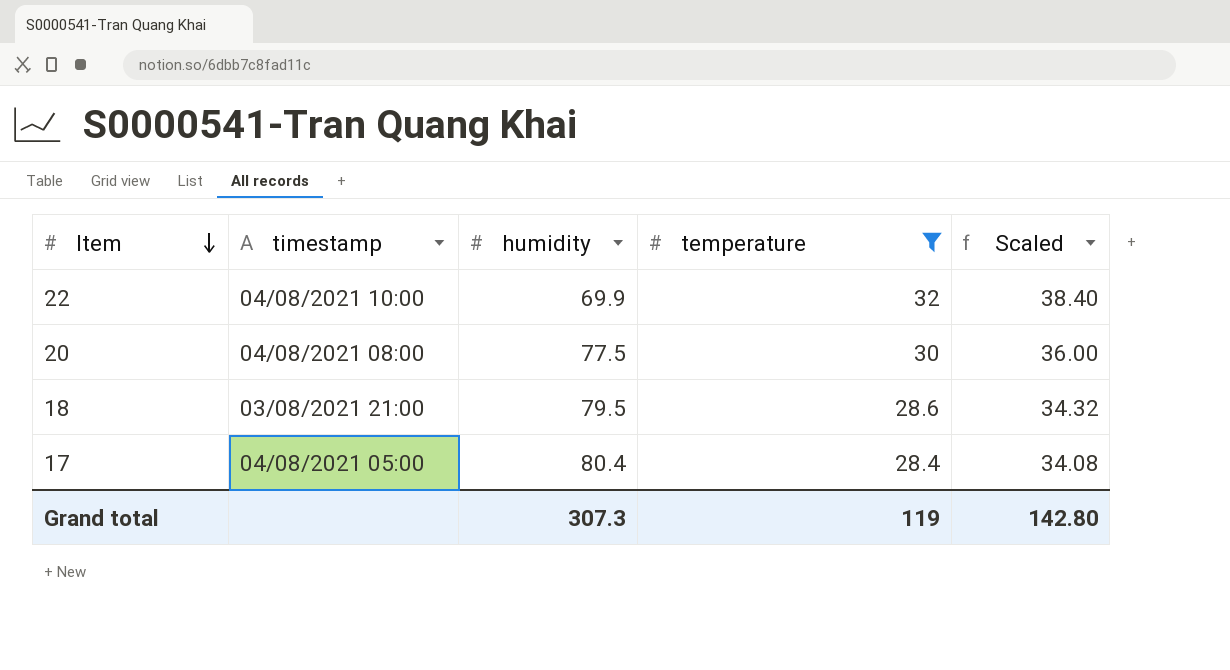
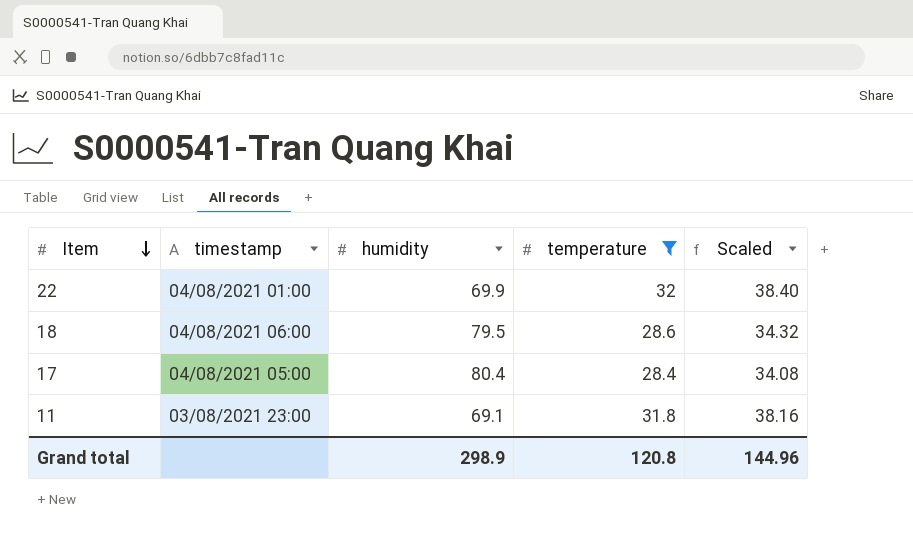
row 20: 04/08/2021 08:00 | 77.5 | 30 | 36.00 -> none
22 | timestamp: 04/08/2021 10:00 -> 04/08/2021 01:00
18 | timestamp: 03/08/2021 21:00 -> 04/08/2021 06:00
row 11: none -> 03/08/2021 23:00 | 69.1 | 31.8 | 38.16
Grand total | humidity: 307.3 -> 298.9
Grand total | temperature: 119 -> 120.8
Grand total | Scaled: 142.80 -> 144.96

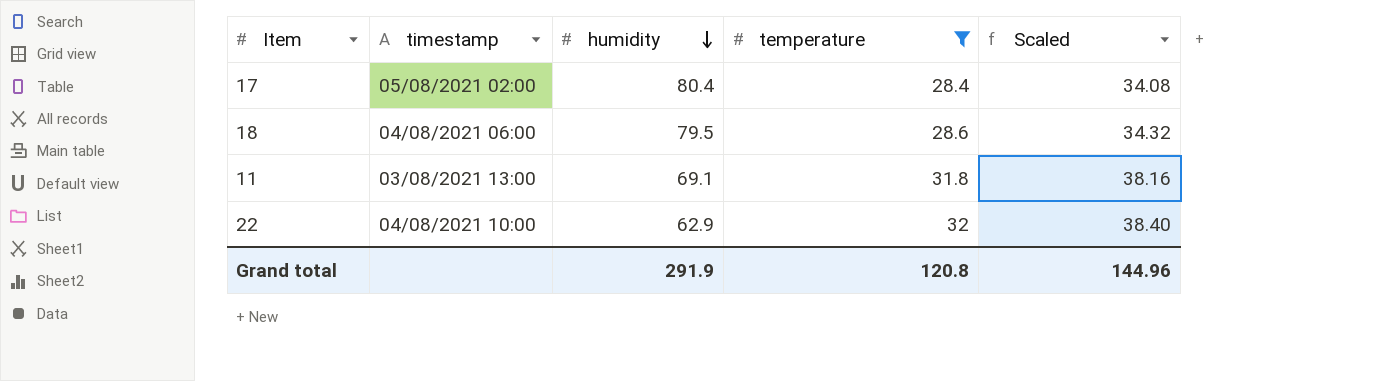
row order: Item descending -> humidity descending
17 | timestamp: 04/08/2021 05:00 -> 05/08/2021 02:00
11 | timestamp: 03/08/2021 23:00 -> 03/08/2021 13:00
22 | timestamp: 04/08/2021 01:00 -> 04/08/2021 10:00
22 | humidity: 69.9 -> 62.9
Grand total | humidity: 298.9 -> 291.9

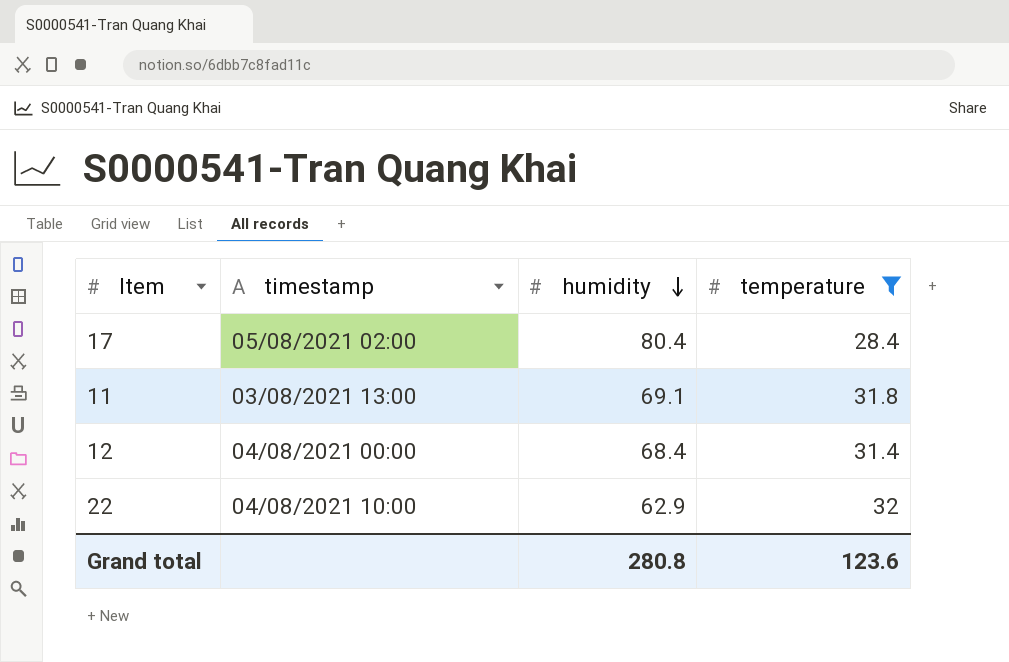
column Scaled | formula: [temperature] * 1.2 -> none
row 18: 04/08/2021 06:00 | 79.5 | 28.6 | 34.32 -> none
row 12: none -> 04/08/2021 00:00 | 68.4 | 31.4
Grand total | humidity: 291.9 -> 280.8
Grand total | temperature: 120.8 -> 123.6

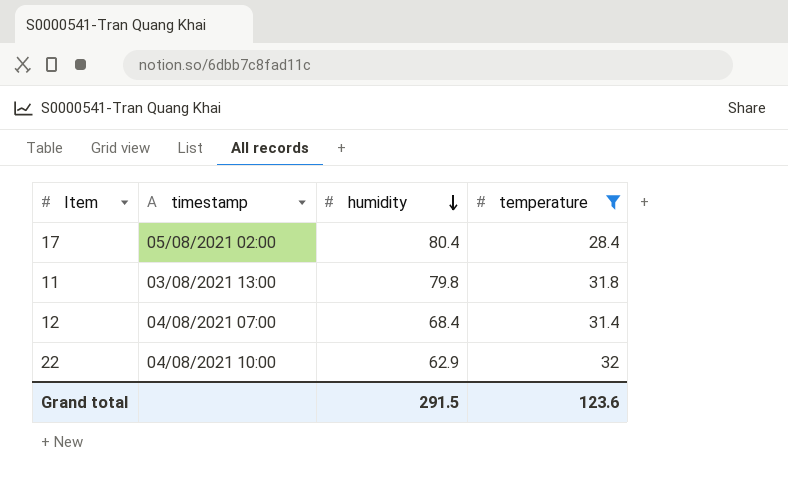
11 | humidity: 69.1 -> 79.8
12 | timestamp: 04/08/2021 00:00 -> 04/08/2021 07:00
Grand total | humidity: 280.8 -> 291.5

